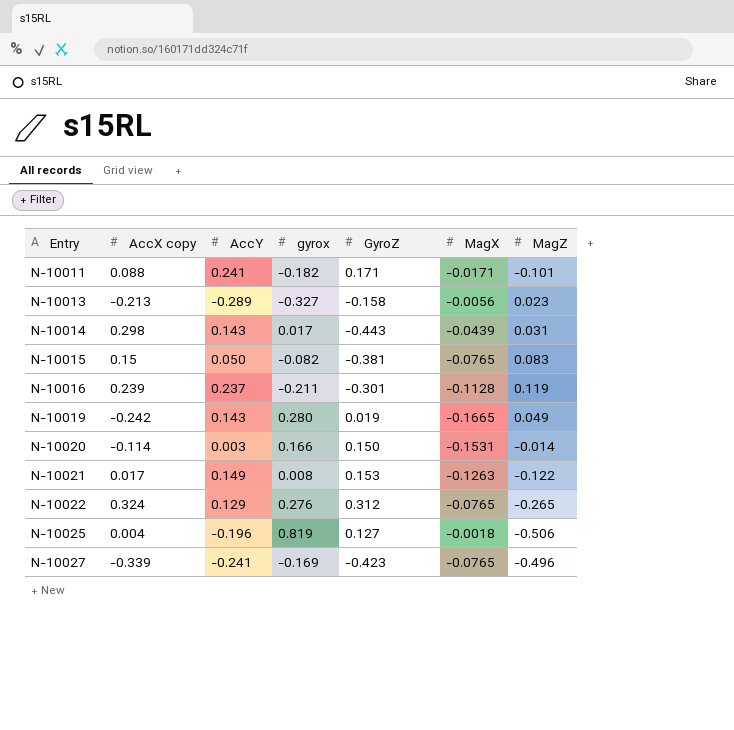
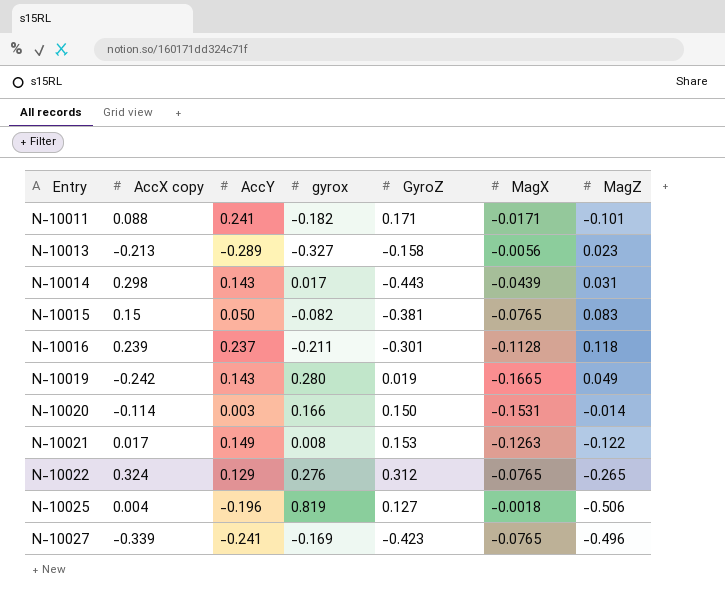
N-10016 | MagZ: 0.119 -> 0.118

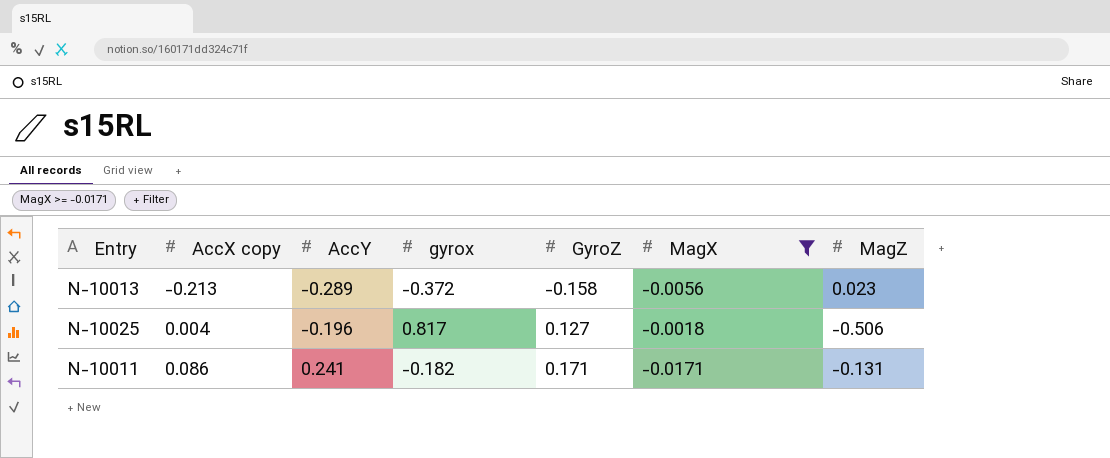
filter: none -> MagX >= -0.0171
row order: Entry ascending -> AccX copy ascending
N-10013 | gyrox: -0.327 -> -0.372
N-10025 | gyrox: 0.819 -> 0.817
N-10011 | AccX copy: 0.088 -> 0.086
N-10011 | MagZ: -0.101 -> -0.131

